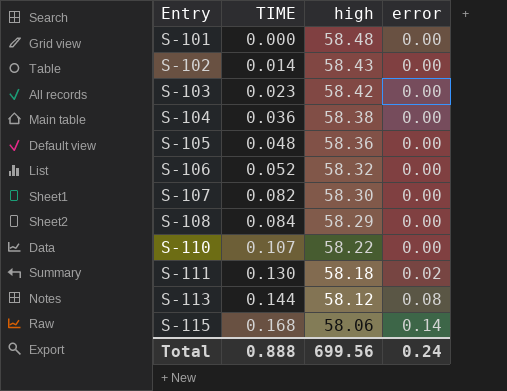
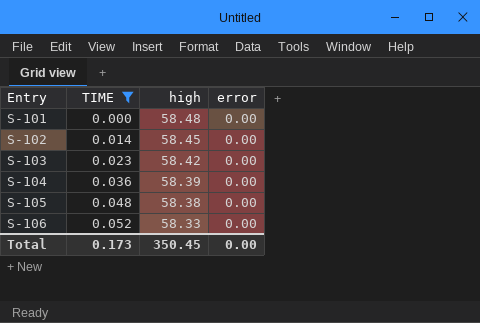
filter: none -> TIME <= 0.052
S-102 | high: 58.43 -> 58.45
S-104 | high: 58.38 -> 58.39
S-105 | high: 58.36 -> 58.38
S-106 | high: 58.32 -> 58.33
Total | TIME: 0.888 -> 0.173
Total | high: 699.56 -> 350.45
Total | error: 0.24 -> 0.00

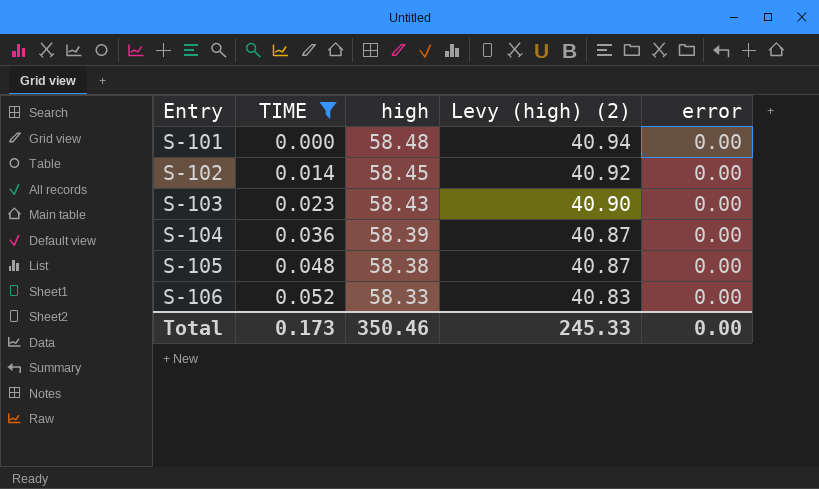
column Levy (high) (2) | formula: none -> [high] * 0.7
S-103 | high: 58.42 -> 58.43
Total | high: 350.45 -> 350.46

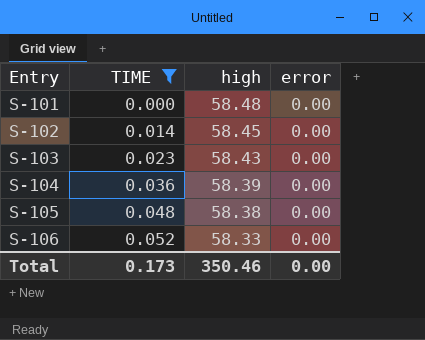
column Levy (high) (2) | formula: [high] * 0.7 -> none

